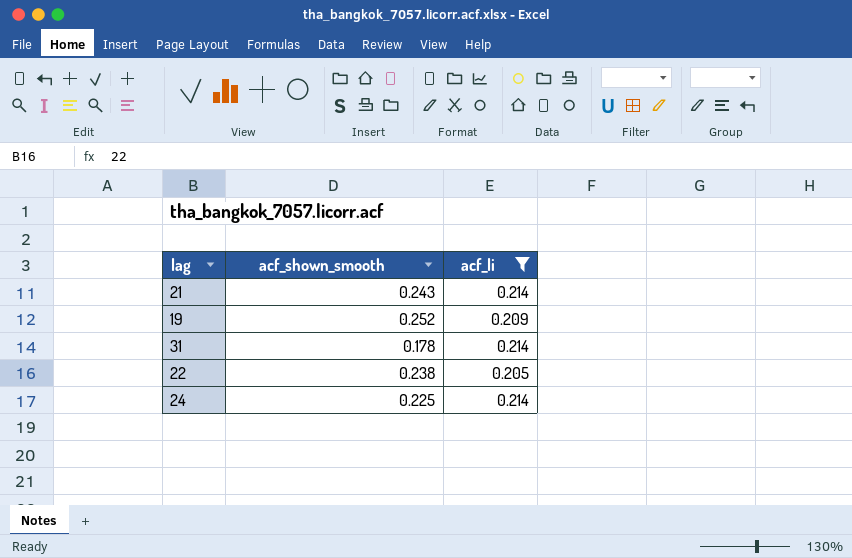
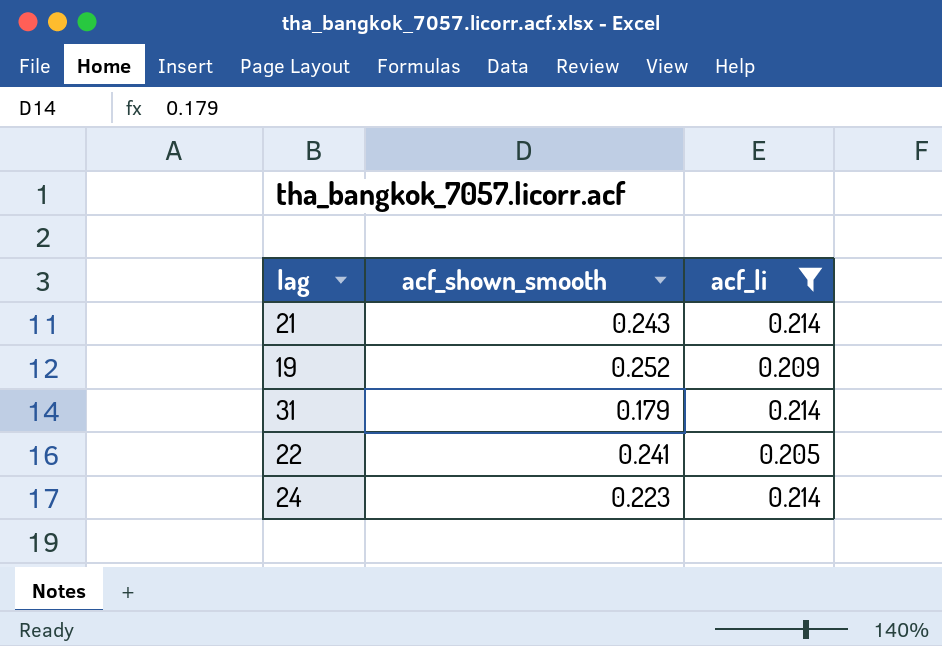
31 | acf_shown_smooth: 0.178 -> 0.179
22 | acf_shown_smooth: 0.238 -> 0.241
24 | acf_shown_smooth: 0.225 -> 0.223

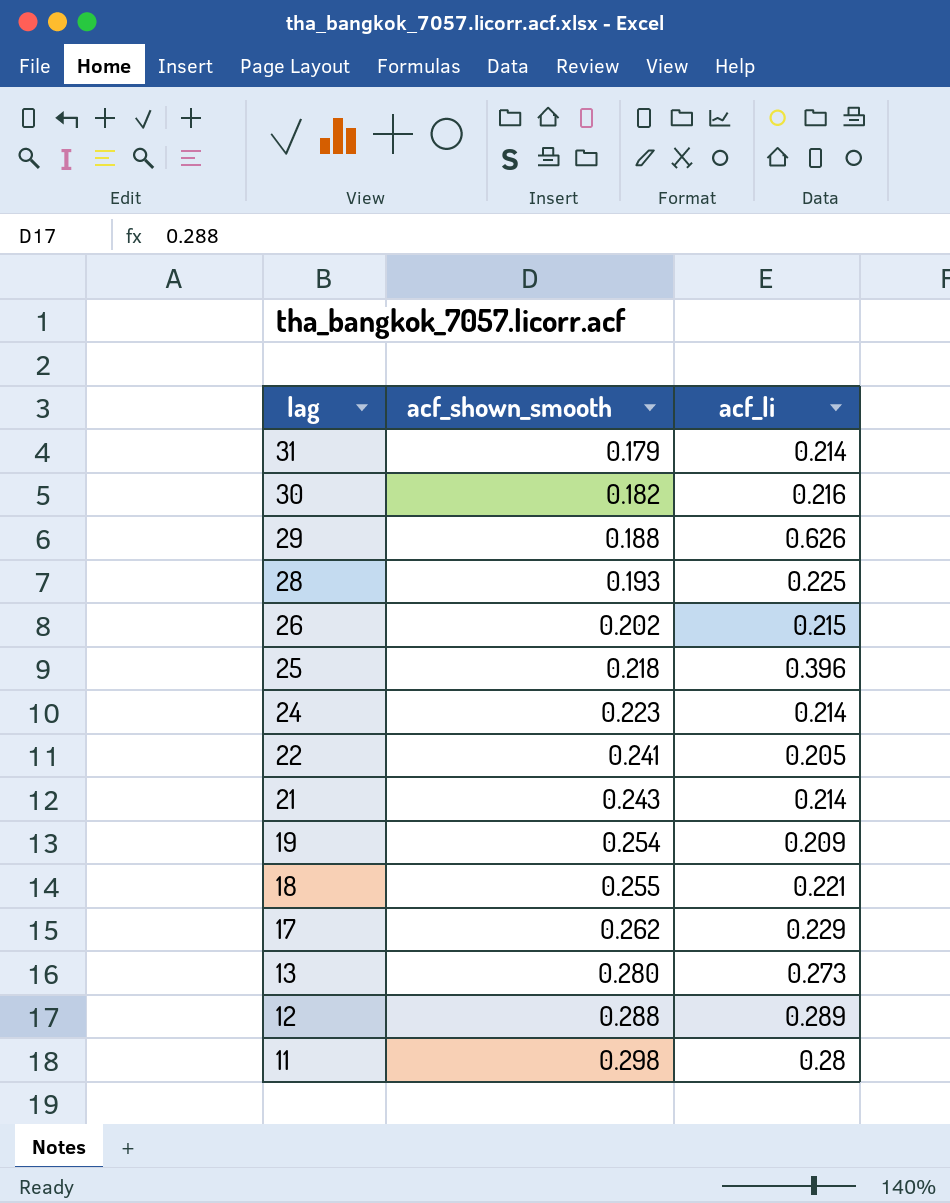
filter: acf_li <= 0.214 -> none
row order: none -> lag descending
19 | acf_shown_smooth: 0.252 -> 0.254

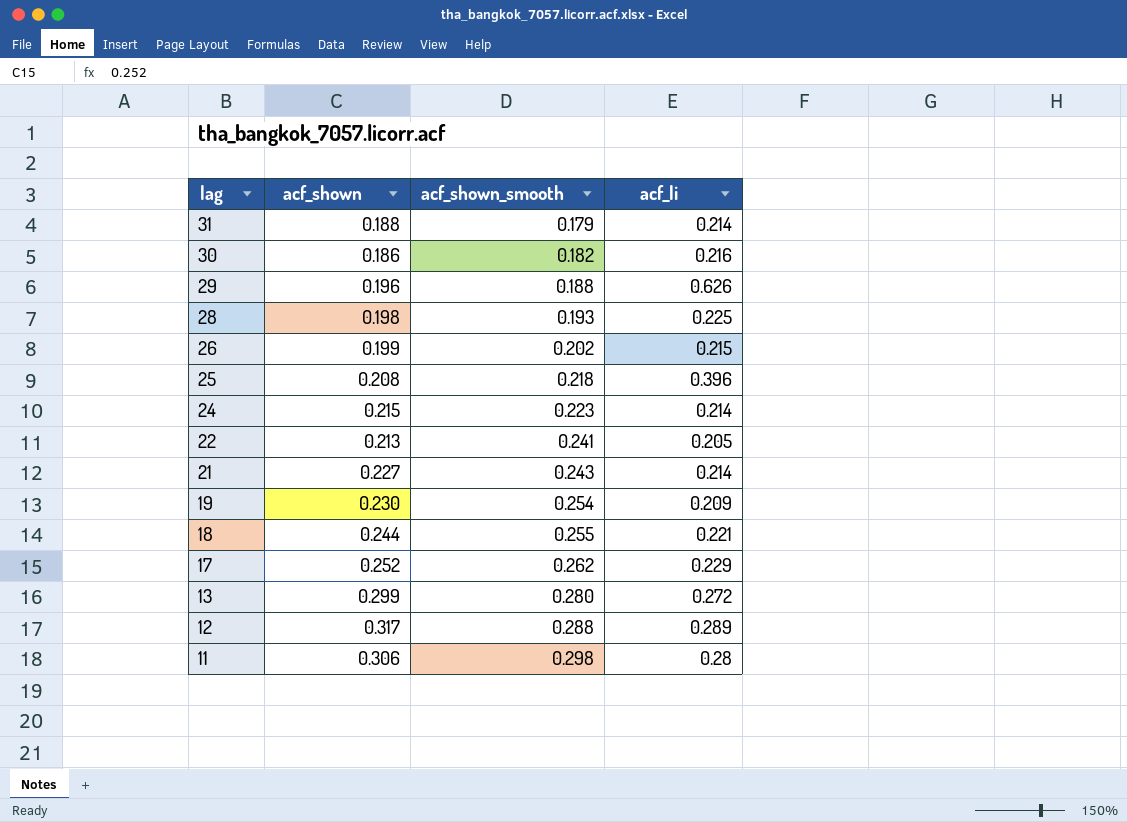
column acf_shown | position: none -> 2
13 | acf_li: 0.273 -> 0.272

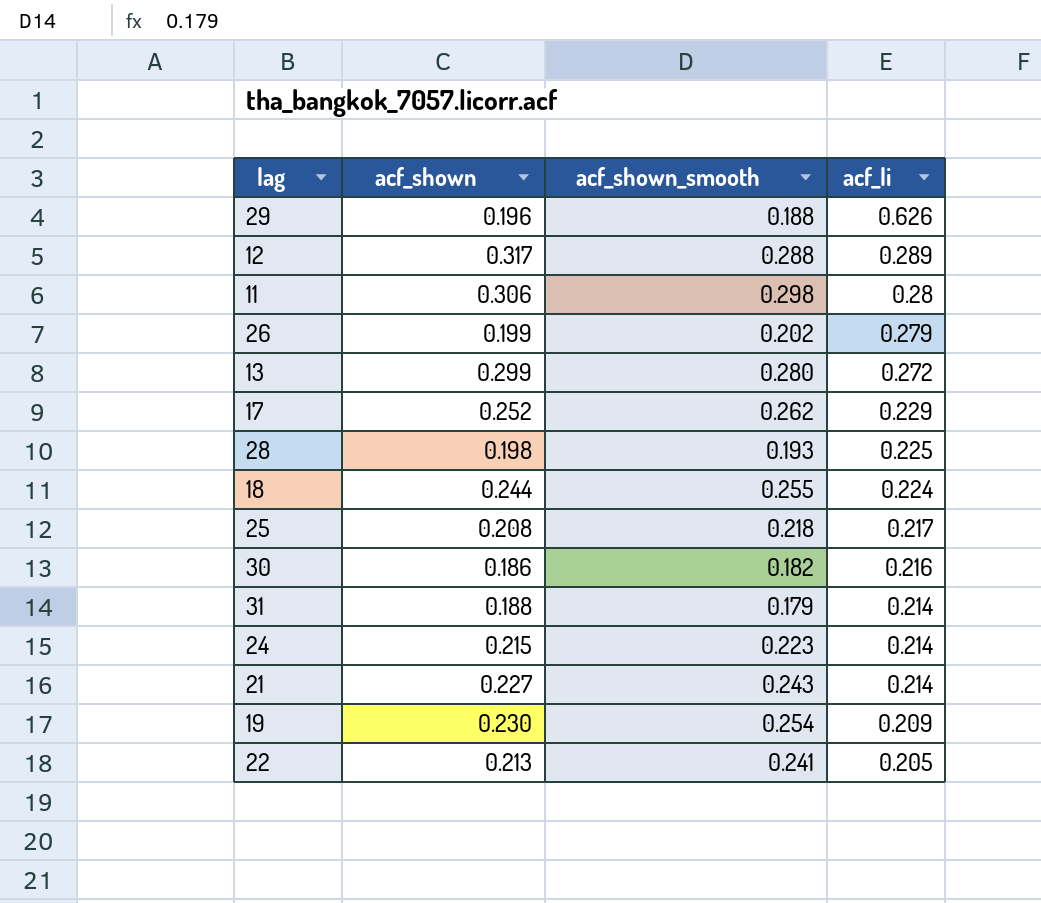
row order: lag descending -> acf_li descending
26 | acf_li: 0.215 -> 0.279
18 | acf_li: 0.221 -> 0.224
25 | acf_li: 0.396 -> 0.217

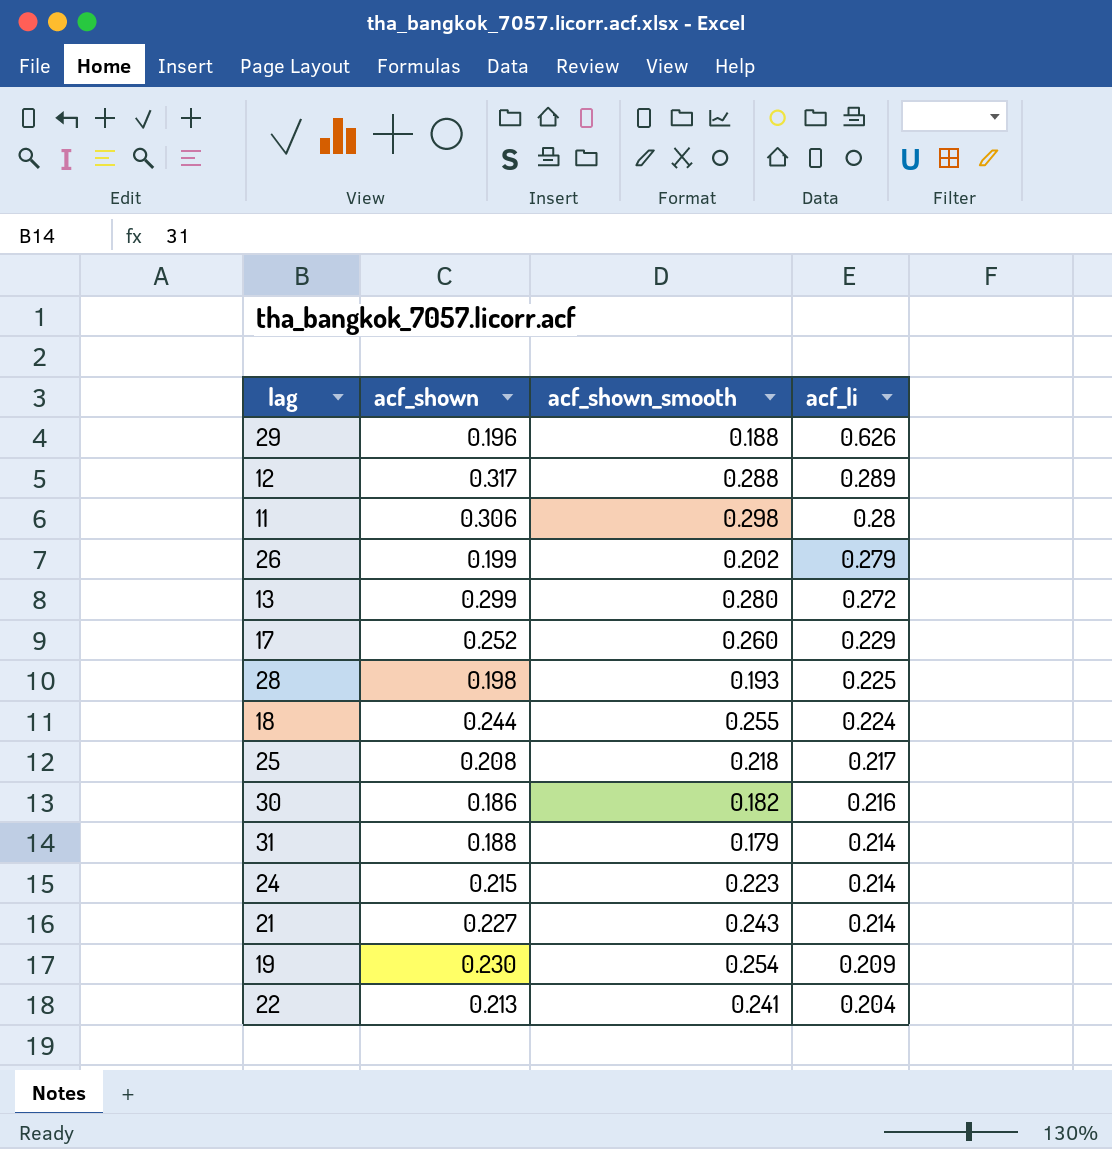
17 | acf_shown_smooth: 0.262 -> 0.260
22 | acf_li: 0.205 -> 0.204

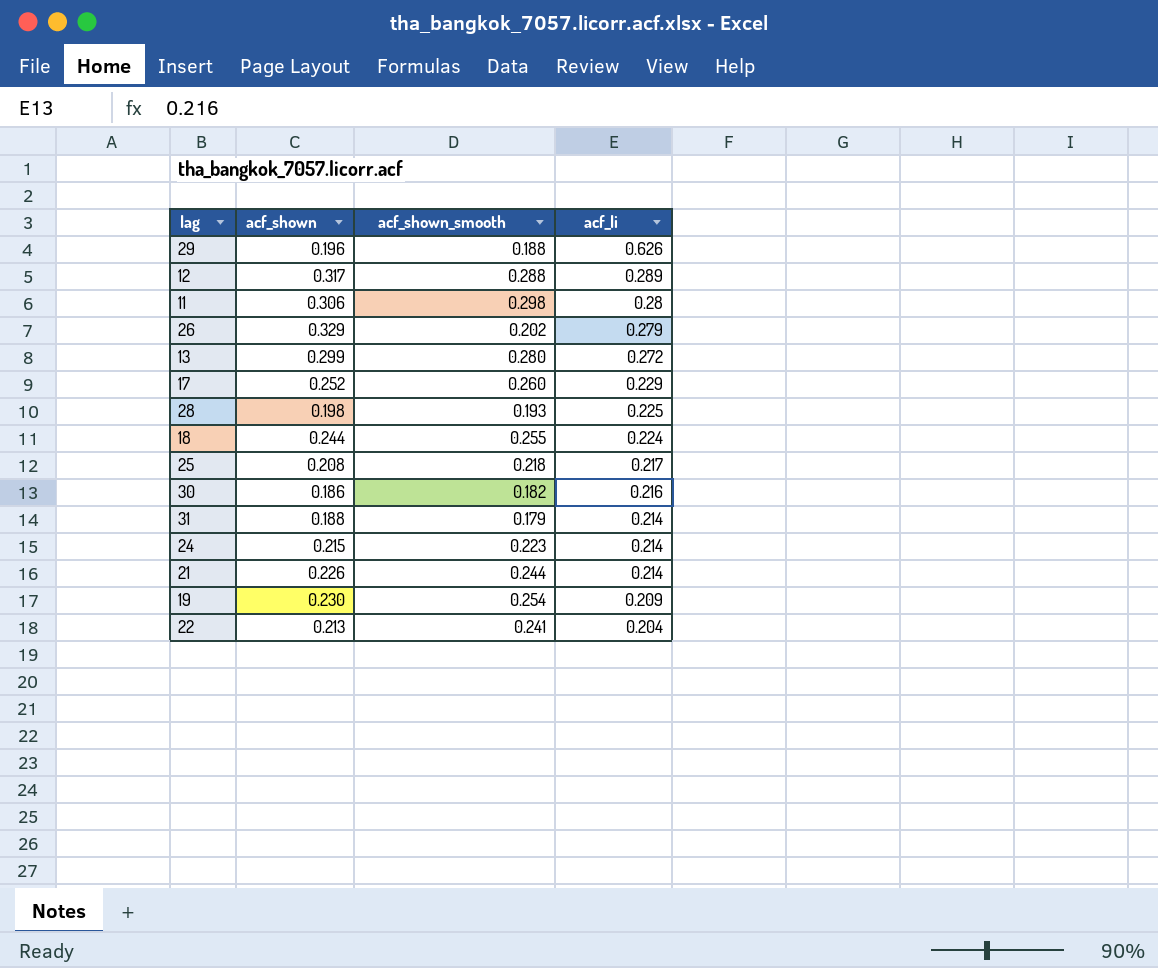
26 | acf_shown: 0.199 -> 0.329
21 | acf_shown: 0.227 -> 0.226
21 | acf_shown_smooth: 0.243 -> 0.244

